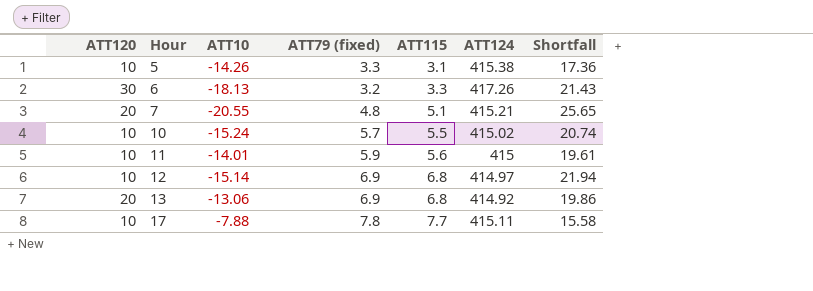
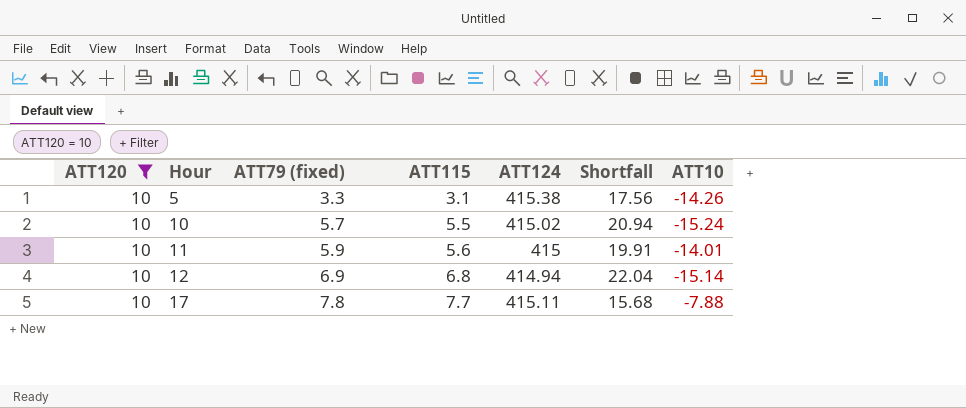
filter: none -> ATT120 = 10
column Shortfall | formula: [ATT115] - [ATT10] -> [ATT79 (fixed)] - [ATT10]
column ATT10 | position: 3 -> 7
12 | ATT124: 414.97 -> 414.94

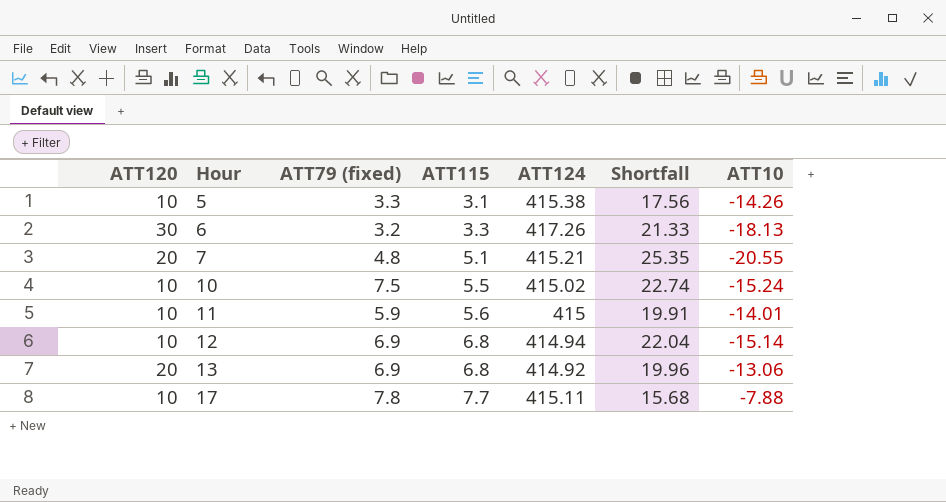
filter: ATT120 = 10 -> none
10 | ATT79 (fixed): 5.7 -> 7.5
10 | Shortfall: 20.94 -> 22.74

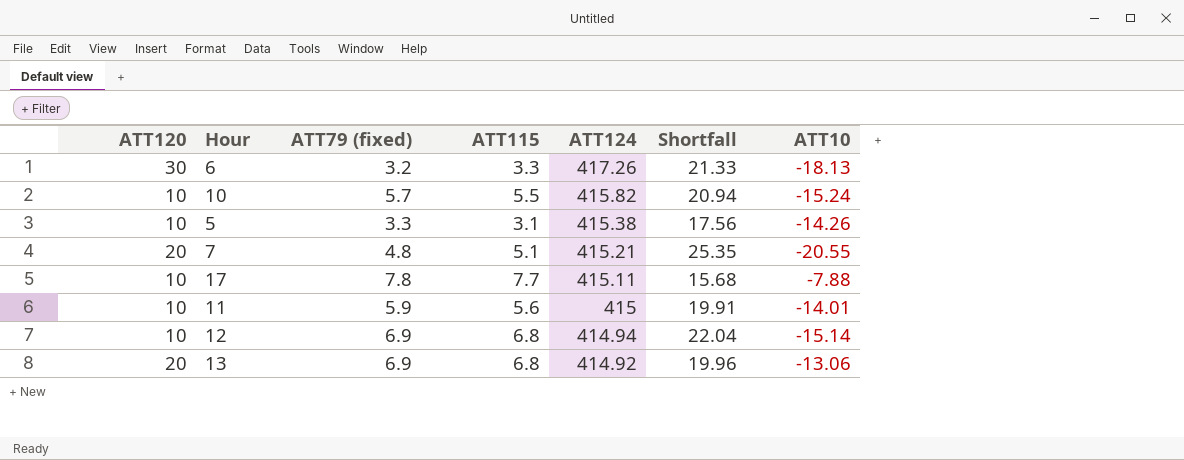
row order: Hour ascending -> ATT124 descending
10 | ATT79 (fixed): 7.5 -> 5.7
10 | ATT124: 415.02 -> 415.82
10 | Shortfall: 22.74 -> 20.94

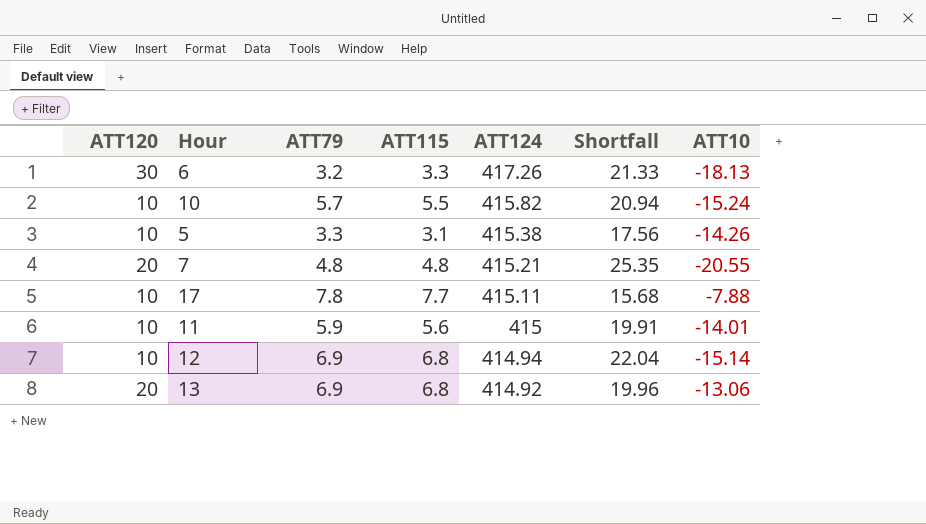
column name: ATT79 (fixed) -> ATT79
7 | ATT115: 5.1 -> 4.8

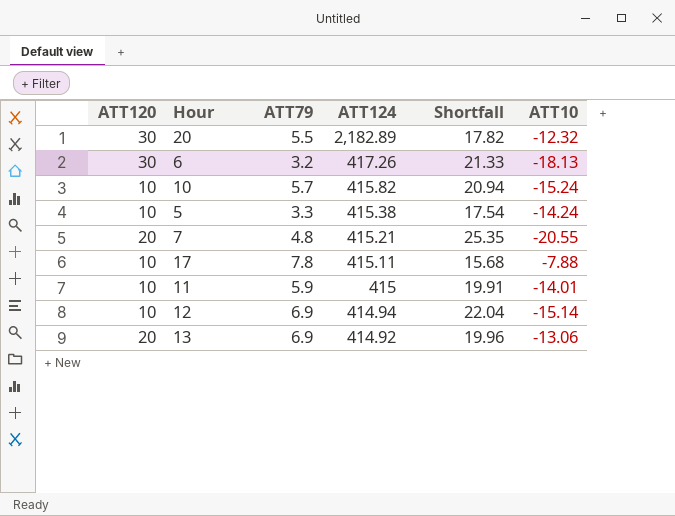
column ATT115 | position: 4 -> none
row 20: none -> 30 | 5.5 | 2,182.89 | 17.82 | -12.32
5 | Shortfall: 17.56 -> 17.54
5 | ATT10: -14.26 -> -14.24

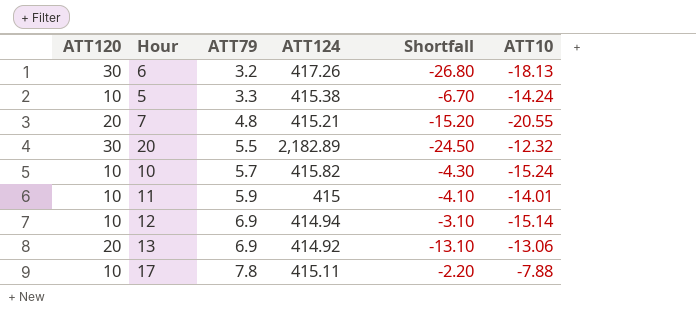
row order: ATT124 descending -> ATT79 ascending
column Shortfall | formula: [ATT79] - [ATT10] -> [ATT79] - [ATT120]

